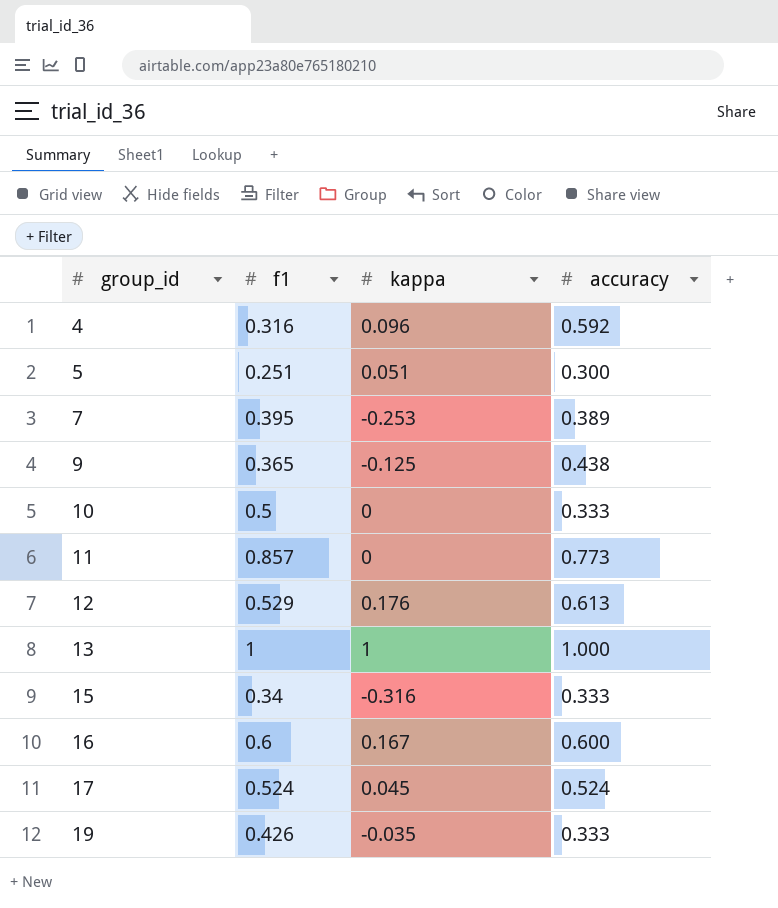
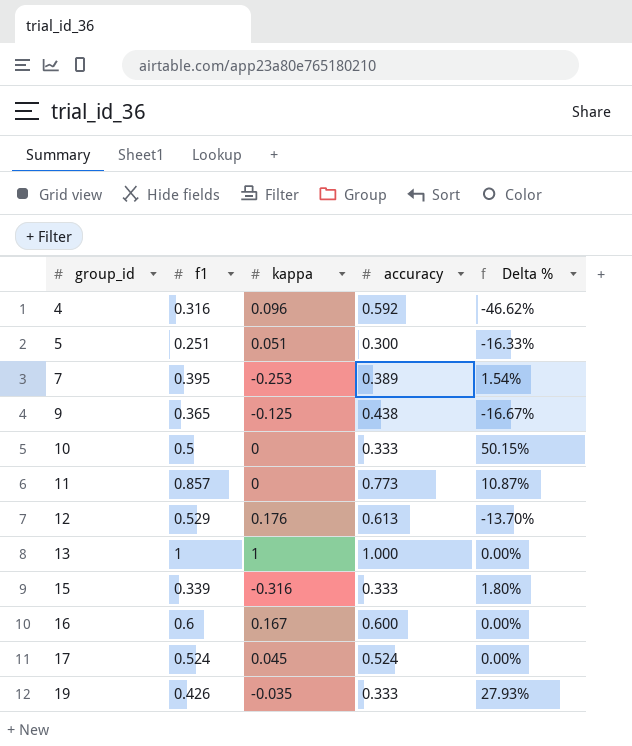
column Delta % | formula: none -> ([f1] - [accuracy]) / [accuracy]
15 | f1: 0.34 -> 0.339

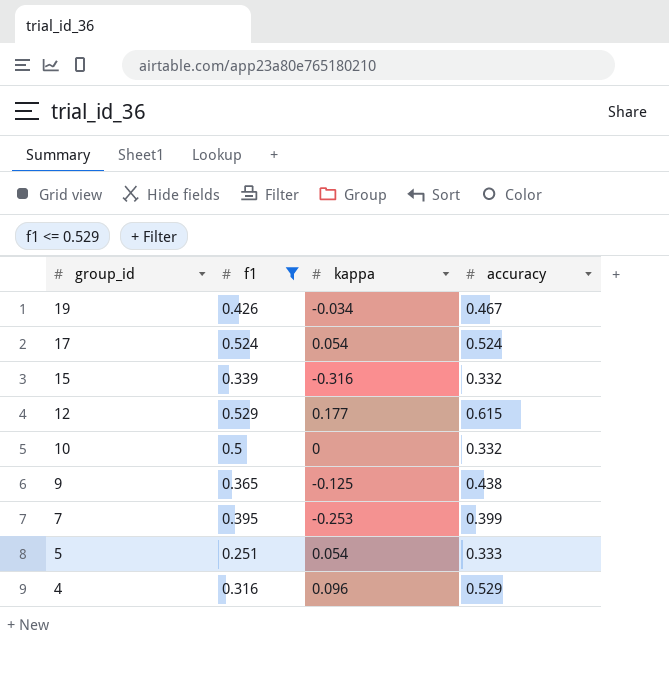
filter: none -> f1 <= 0.529
row order: group_id ascending -> group_id descending
column Delta % | formula: ([f1] - [accuracy]) / [accuracy] -> none
19 | kappa: -0.035 -> -0.034
19 | accuracy: 0.333 -> 0.467
17 | kappa: 0.045 -> 0.054
15 | accuracy: 0.333 -> 0.332
12 | kappa: 0.176 -> 0.177
12 | accuracy: 0.613 -> 0.615
10 | accuracy: 0.333 -> 0.332
7 | accuracy: 0.389 -> 0.399
5 | kappa: 0.051 -> 0.054
5 | accuracy: 0.300 -> 0.333
4 | accuracy: 0.592 -> 0.529

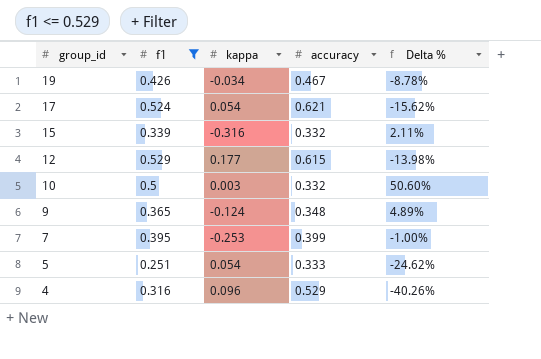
column Delta % | formula: none -> ([f1] - [accuracy]) / [accuracy]
17 | accuracy: 0.524 -> 0.621
10 | kappa: 0 -> 0.003
9 | kappa: -0.125 -> -0.124
9 | accuracy: 0.438 -> 0.348

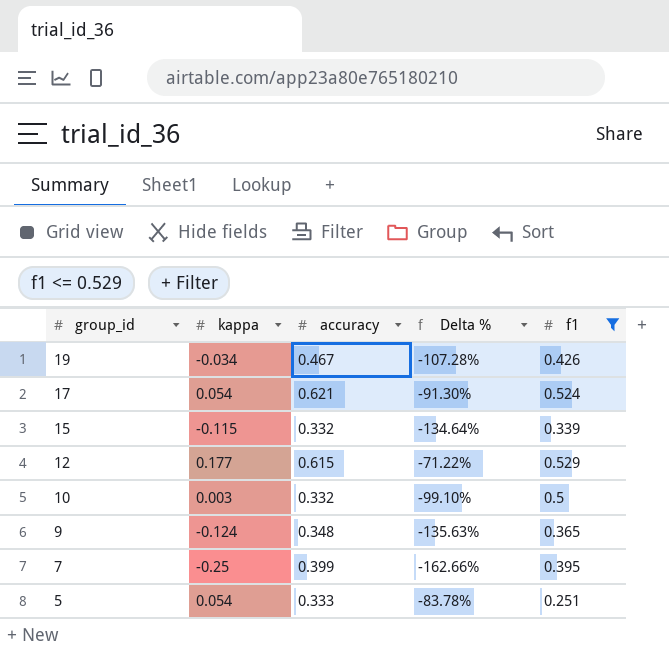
column Delta % | formula: ([f1] - [accuracy]) / [accuracy] -> ([kappa] - [accuracy]) / [accuracy]
column f1 | position: 2 -> 5
row 4: 0.316 | 0.096 | 0.529 | -40.26% -> none
15 | kappa: -0.316 -> -0.115
7 | kappa: -0.253 -> -0.25

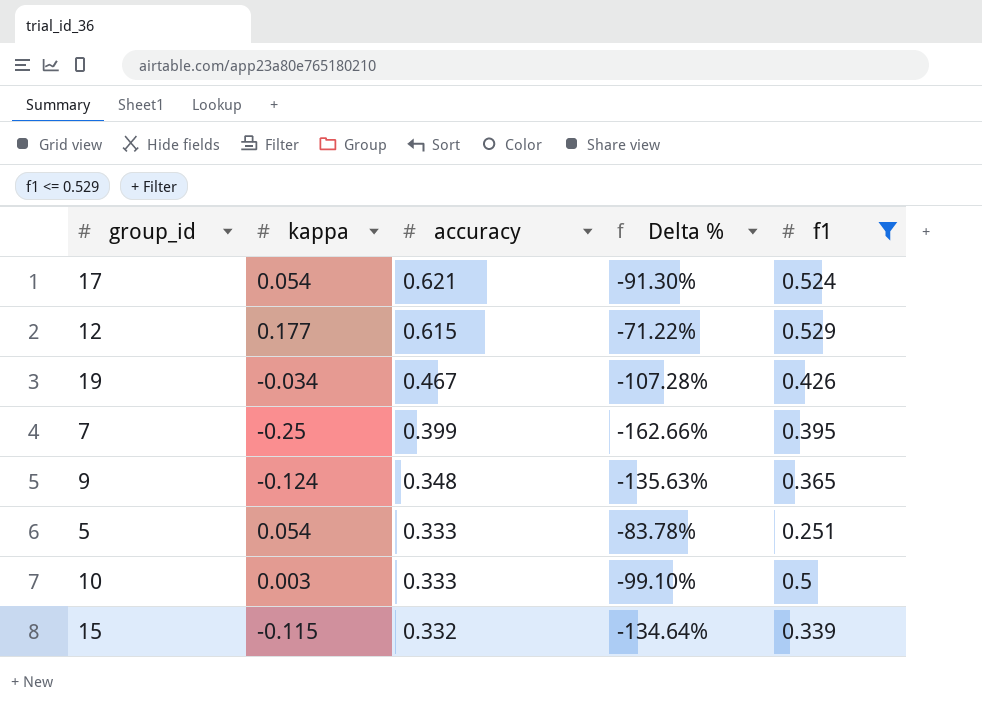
row order: group_id descending -> accuracy descending
10 | accuracy: 0.332 -> 0.333

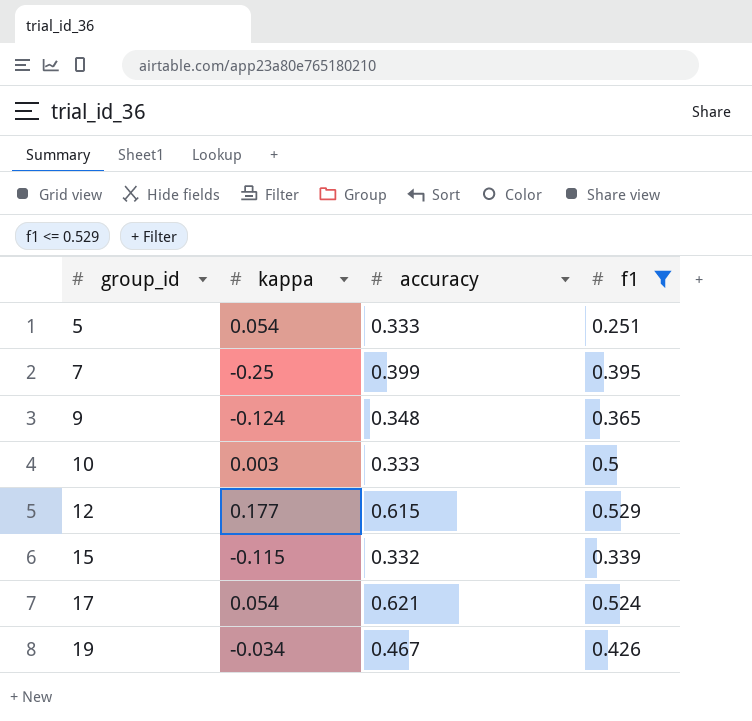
row order: accuracy descending -> group_id ascending
column Delta % | formula: ([kappa] - [accuracy]) / [accuracy] -> none

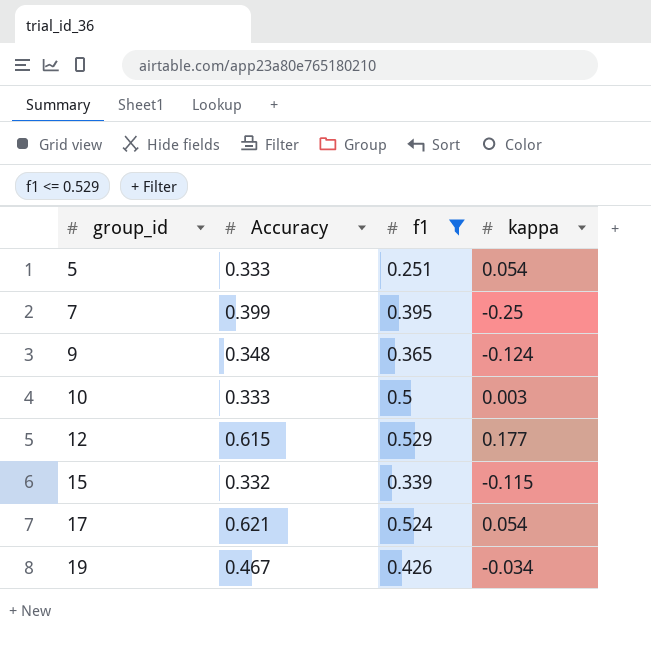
column name: accuracy -> Accuracy
column kappa | position: 2 -> 4

